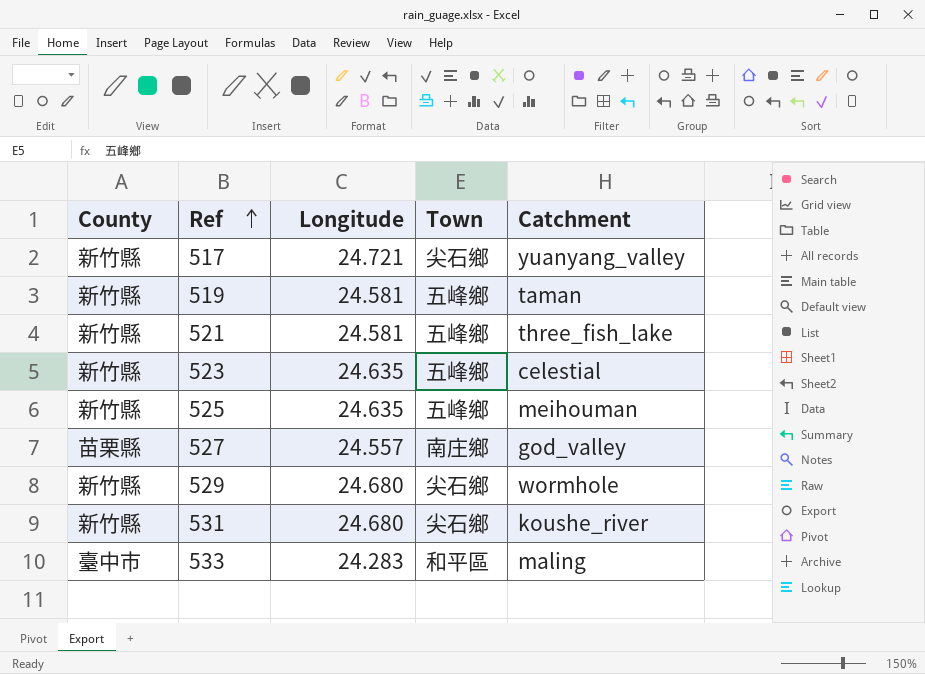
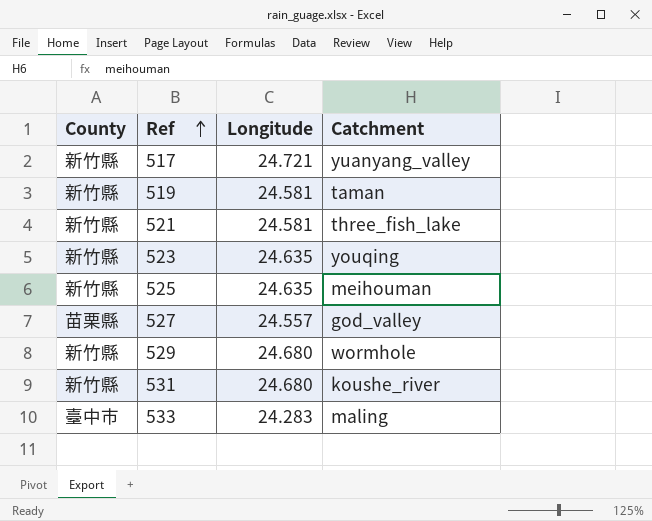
column Town | position: 4 -> none
523 | Catchment: celestial -> youqing

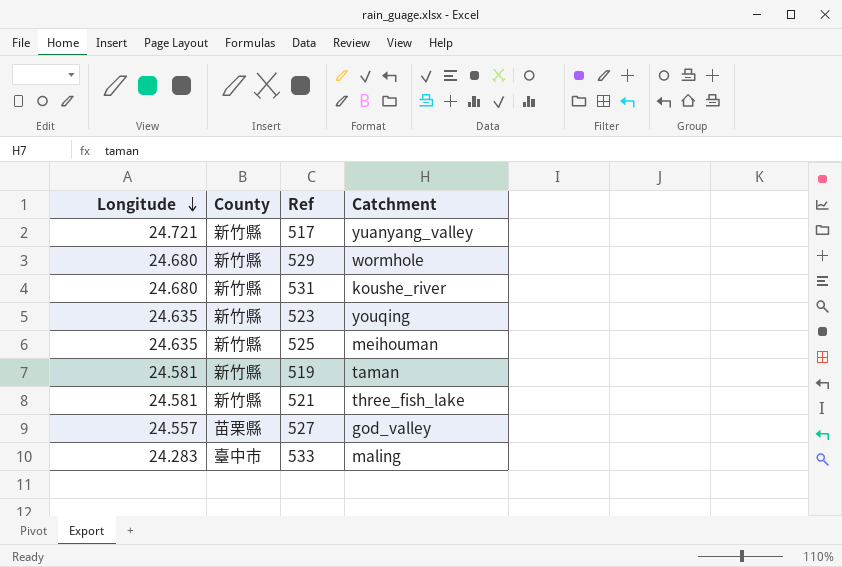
row order: Ref ascending -> Longitude descending
column Longitude | position: 3 -> 1

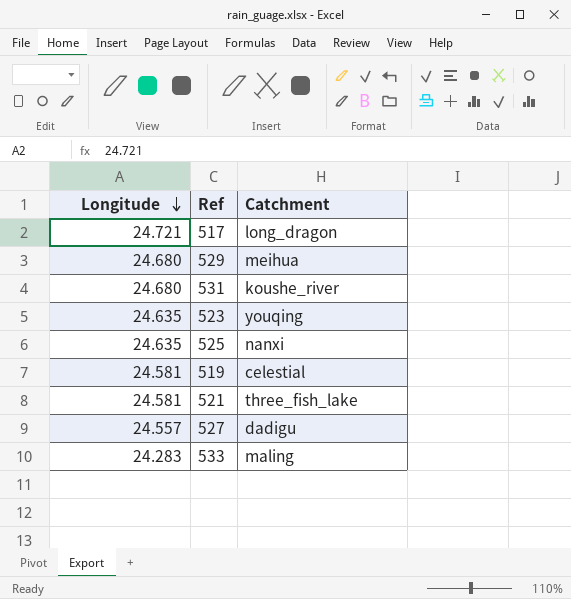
column County | position: 2 -> none
517 | Catchment: yuanyang_valley -> long_dragon
529 | Catchment: wormhole -> meihua
525 | Catchment: meihouman -> nanxi
519 | Catchment: taman -> celestial
527 | Catchment: god_valley -> dadigu

